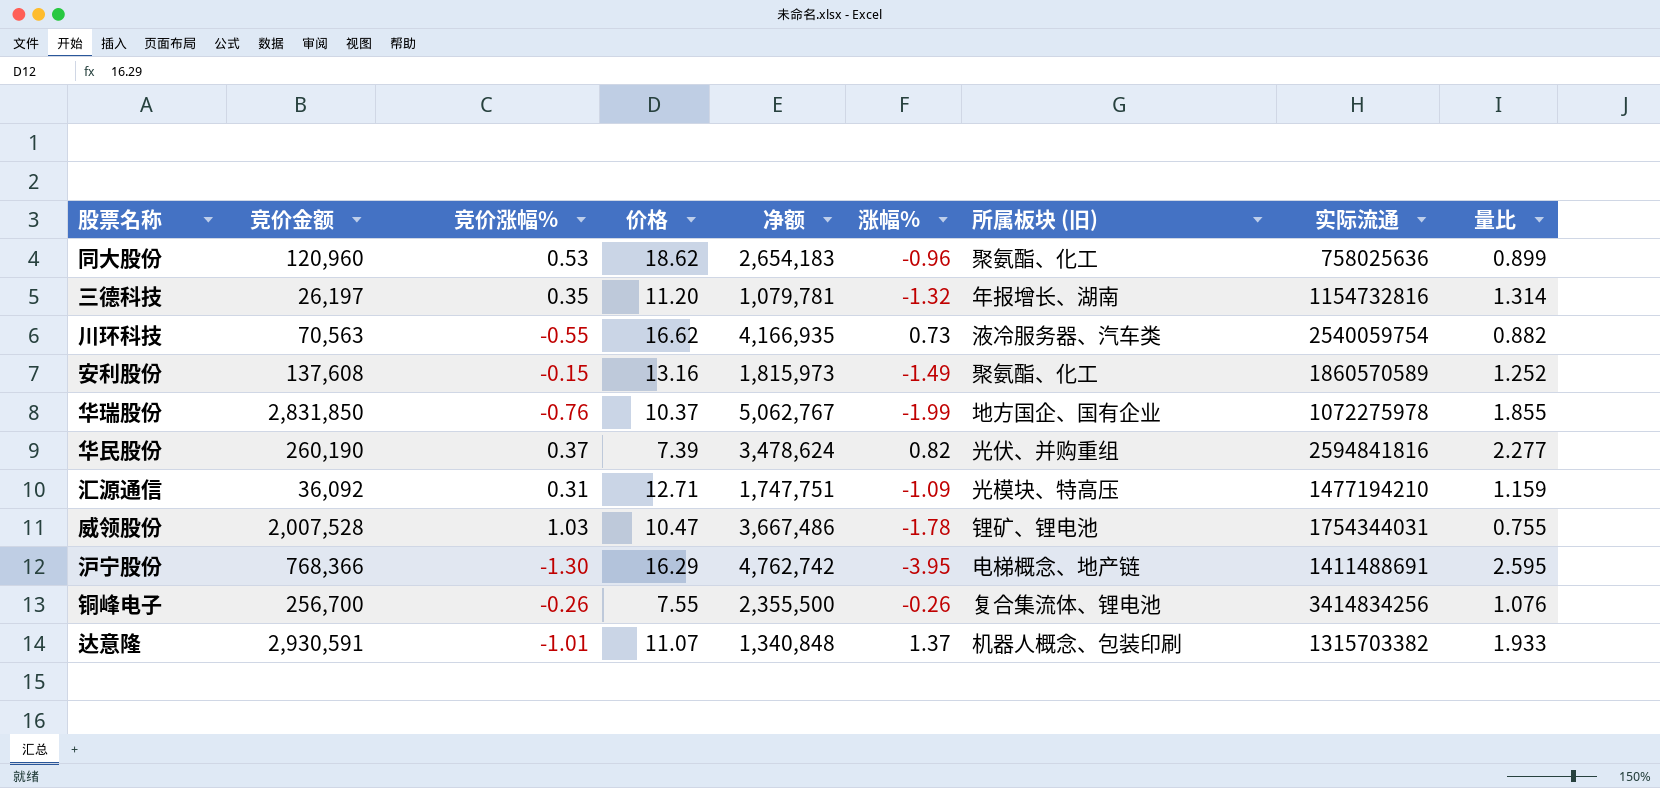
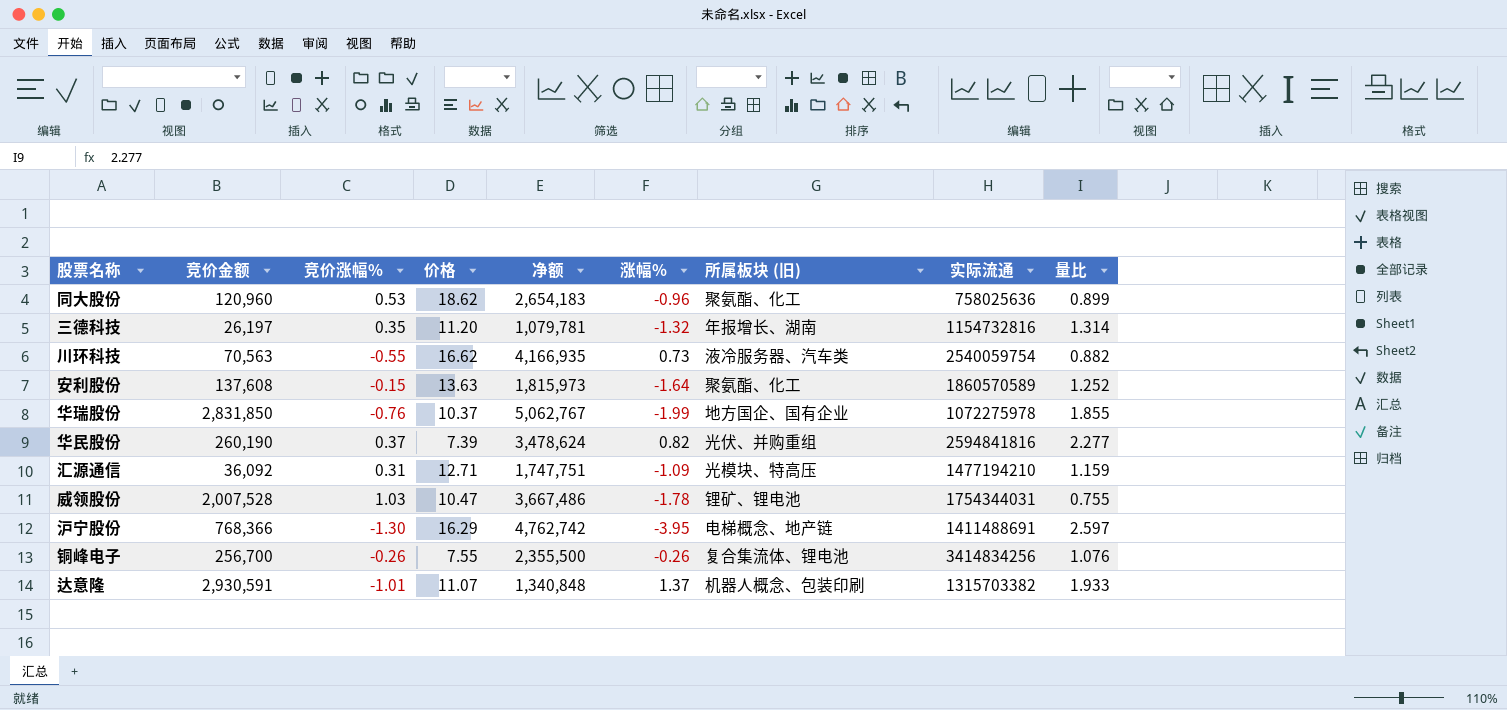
安利股份 | 价格: 13.16 -> 13.63
安利股份 | 涨幅%: -1.49 -> -1.64
沪宁股份 | 量比: 2.595 -> 2.597

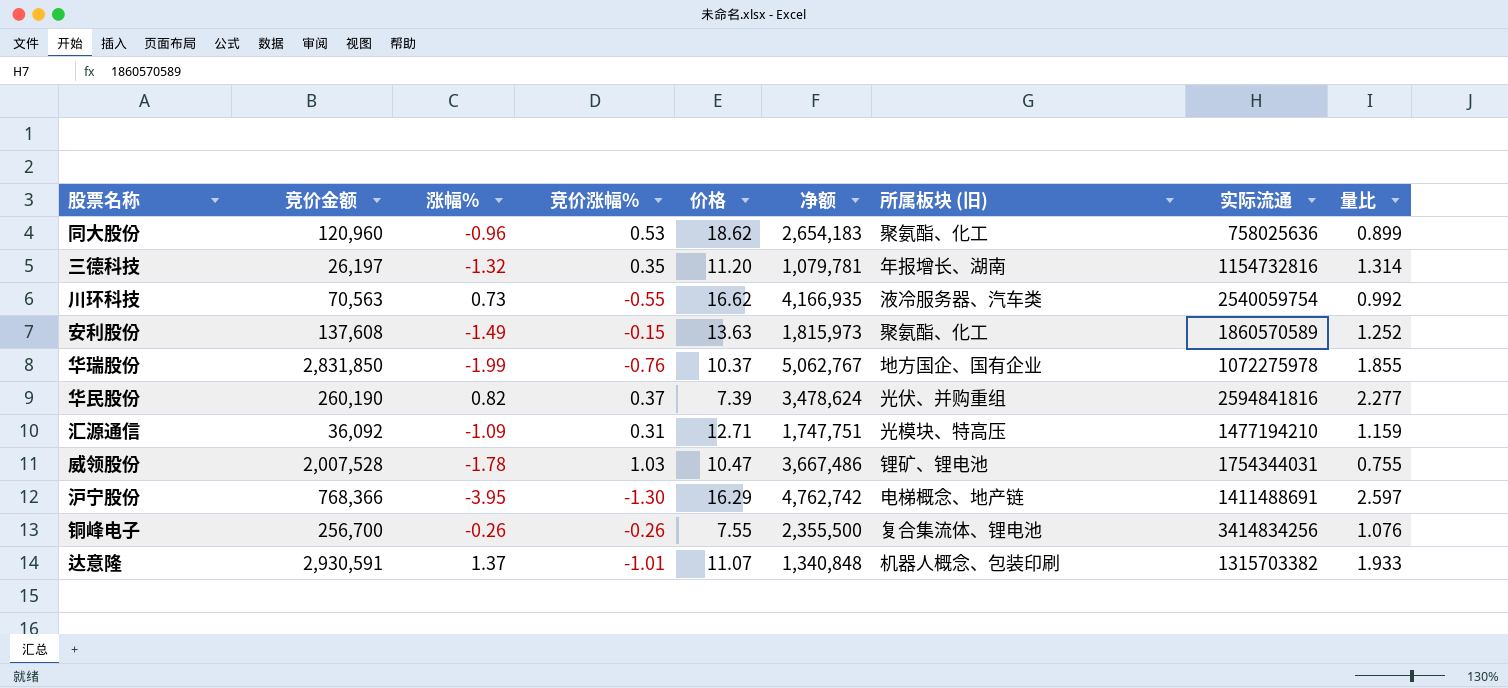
column 涨幅% | position: 6 -> 3
川环科技 | 量比: 0.882 -> 0.992
安利股份 | 涨幅%: -1.64 -> -1.49

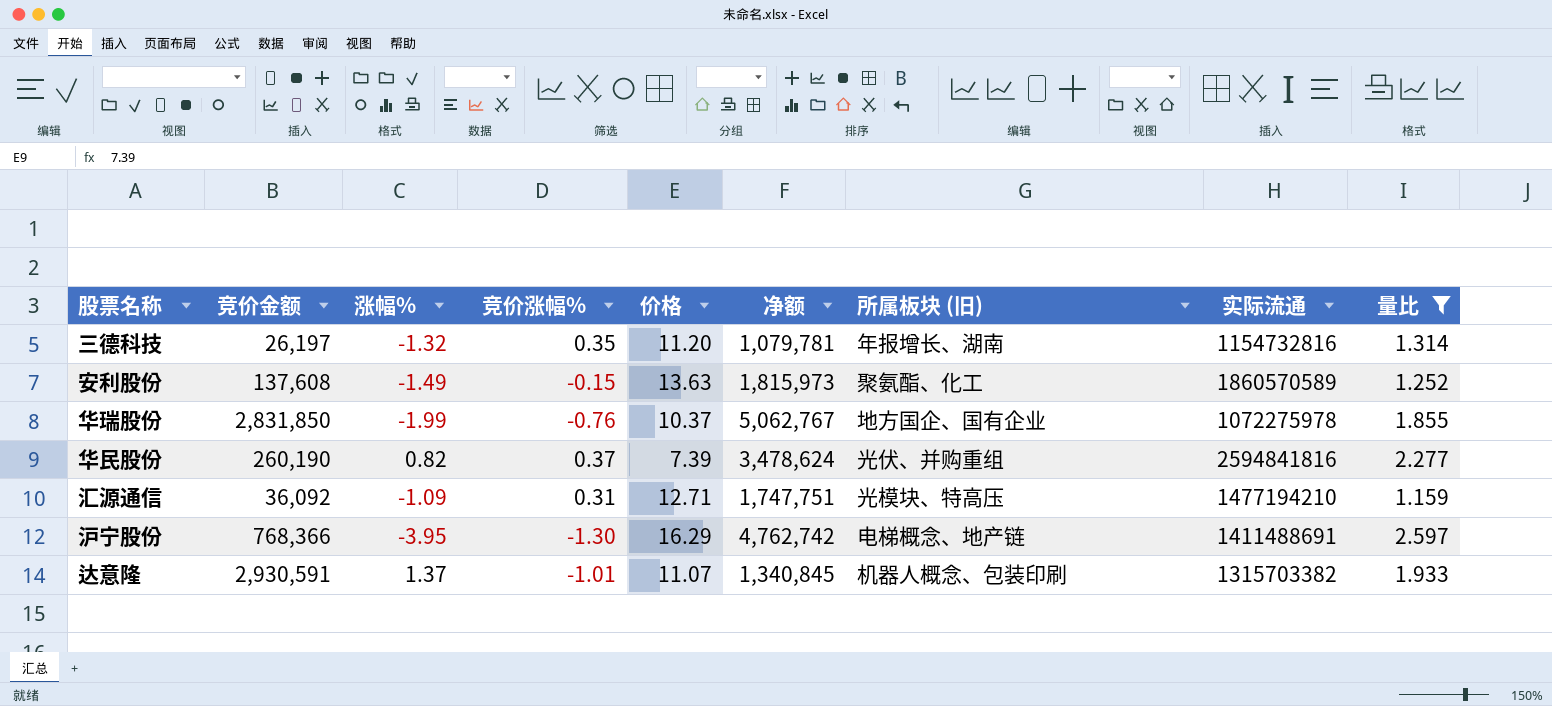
filter: none -> 量比 >= 1.159
达意隆 | 净额: 1,340,848 -> 1,340,845

